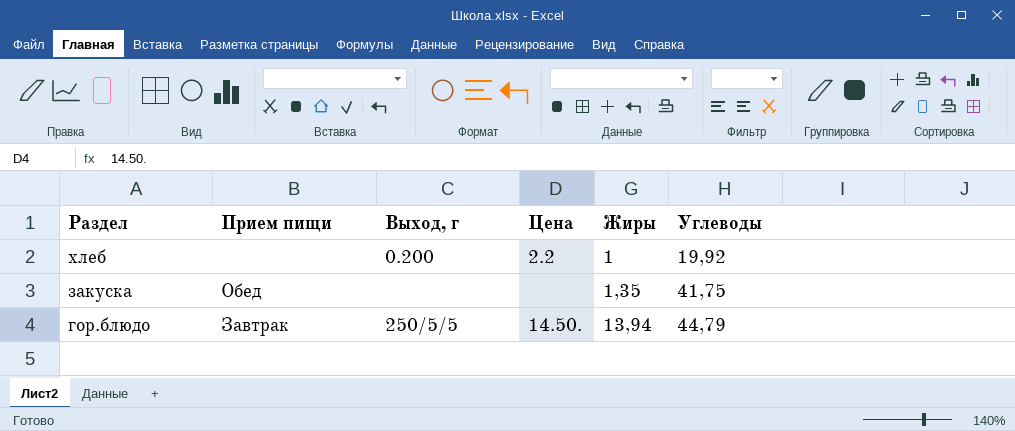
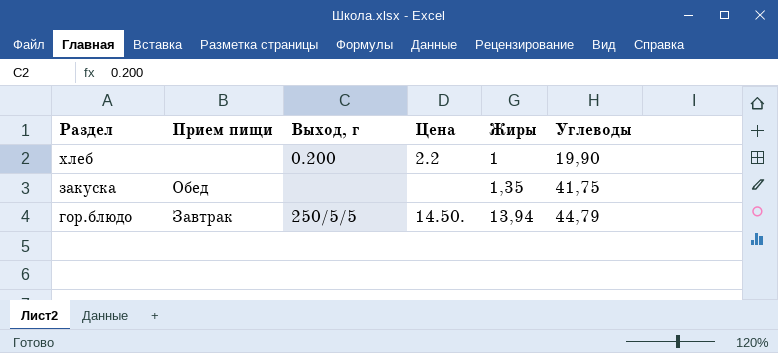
хлеб | Углеводы: 19,92 -> 19,90

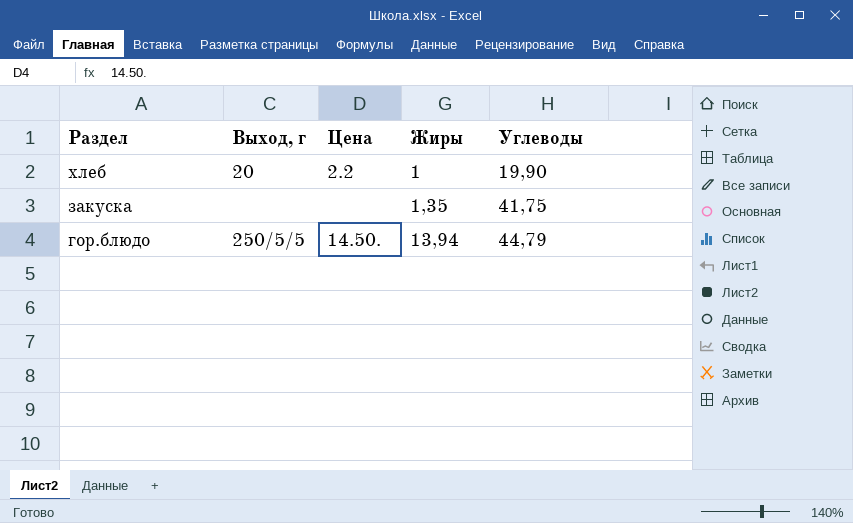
column Прием пищи | position: 2 -> none
хлеб | Выход, г: 0.200 -> 20

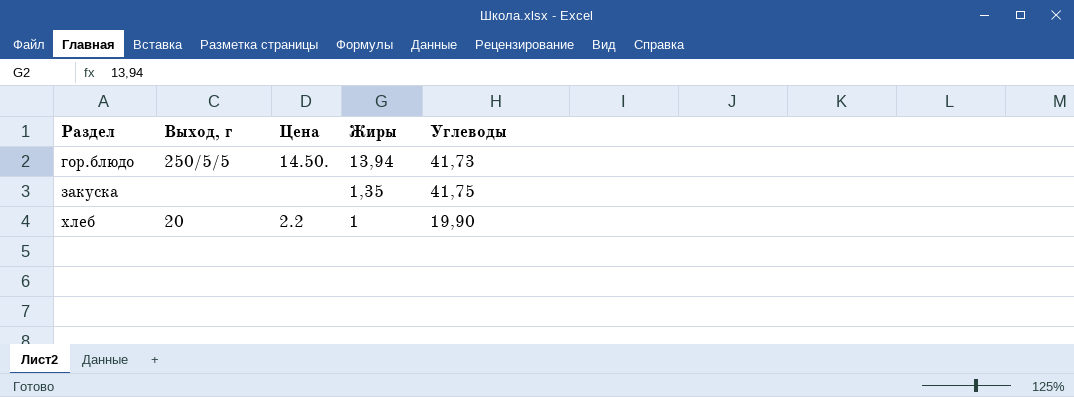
row order: Раздел descending -> Раздел ascending
гор.блюдо | Углеводы: 44,79 -> 41,73

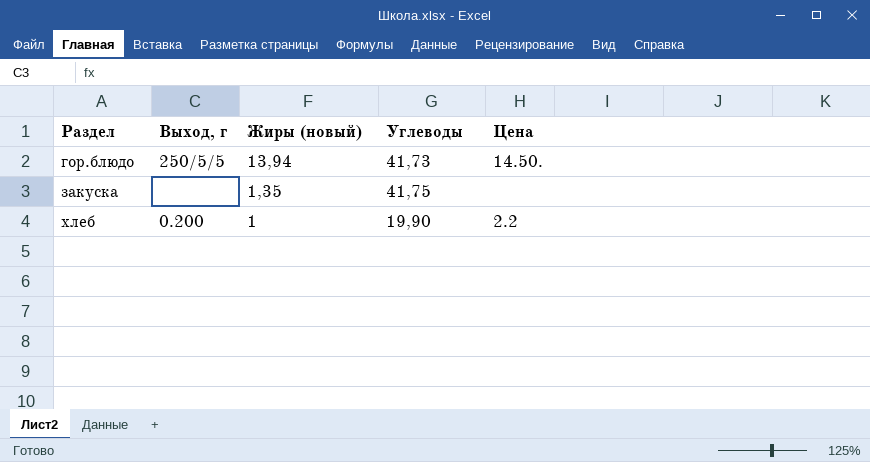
column name: Жиры -> Жиры (новый)
column Цена | position: 3 -> 5
хлеб | Выход, г: 20 -> 0.200

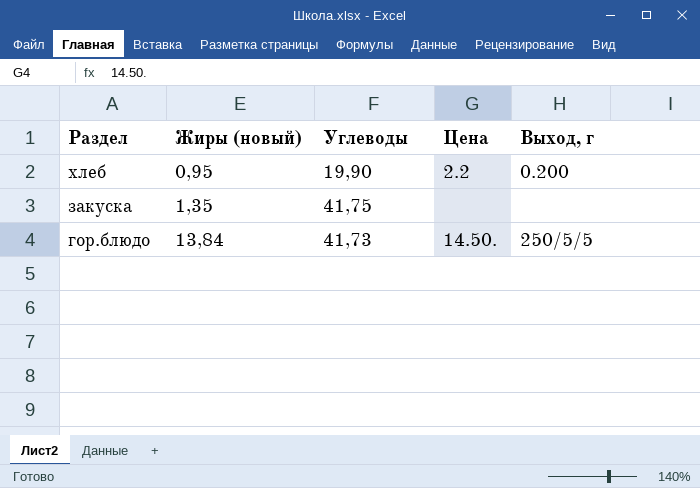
row order: Раздел ascending -> Раздел descending
column Выход, г | position: 2 -> 5
хлеб | Жиры (новый): 1 -> 0,95
гор.блюдо | Жиры (новый): 13,94 -> 13,84

